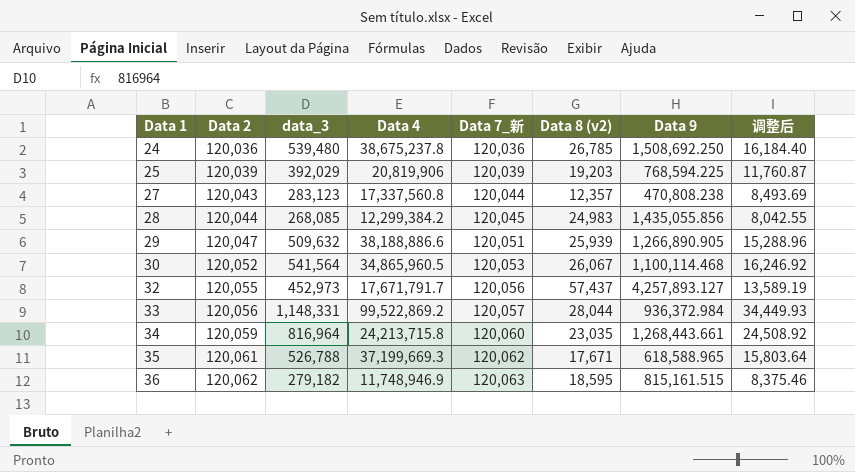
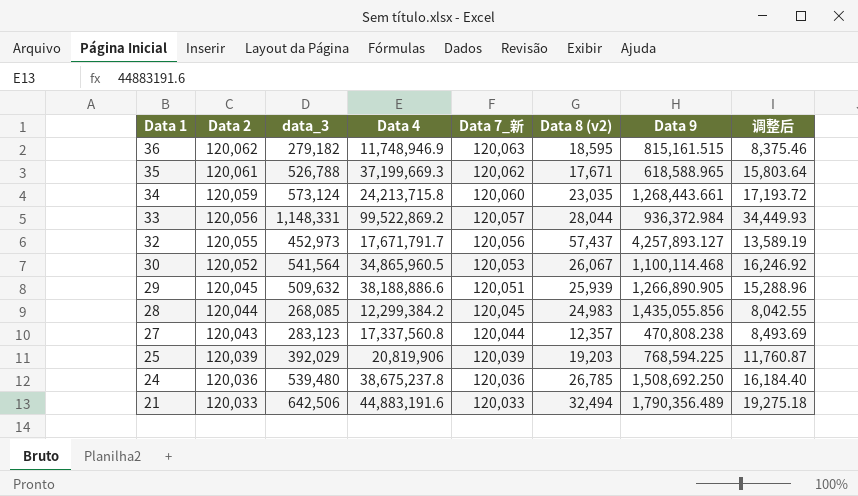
row order: Data 1 ascending -> Data 1 descending
34 | data_3: 816,964 -> 573,124
34 | 调整后: 24,508.92 -> 17,193.72
29 | Data 2: 120,047 -> 120,045
row 21: none -> 120,033 | 642,506 | 44,883,191.6 | 120,033 | 32,494 | 1,790,356.489 | 19,275.18

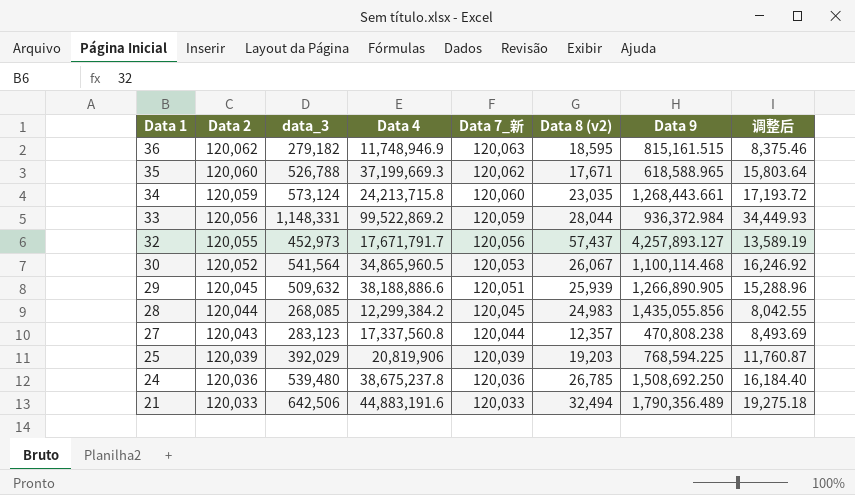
35 | Data 2: 120,061 -> 120,060
33 | Data 7_新: 120,057 -> 120,059

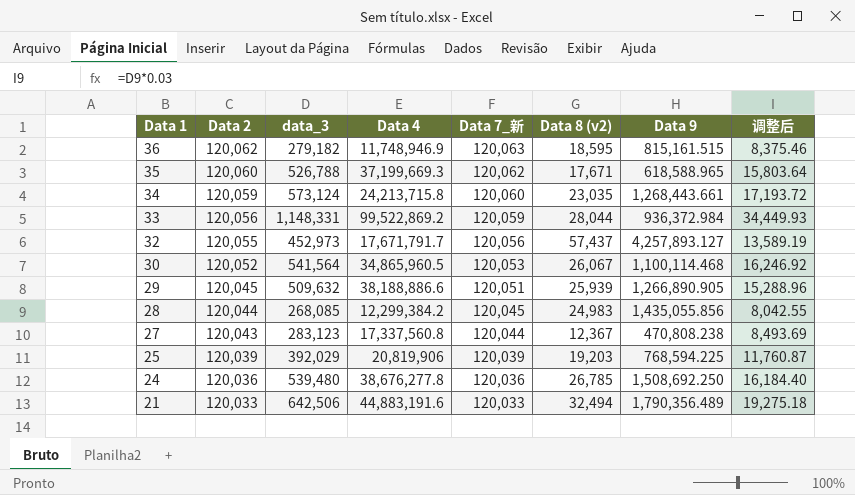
27 | Data 8 (v2): 12,357 -> 12,367
24 | Data 4: 38,675,237.8 -> 38,676,277.8

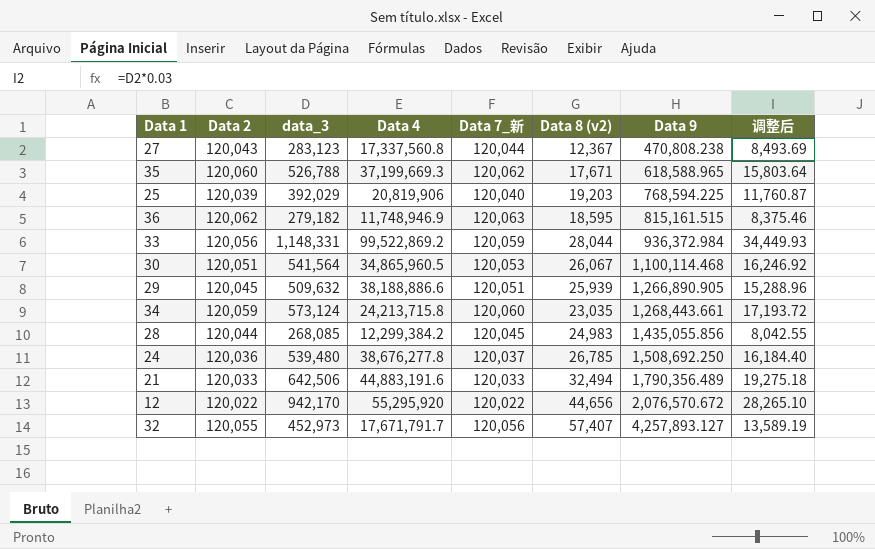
row order: Data 1 descending -> Data 9 ascending
25 | Data 7_新: 120,039 -> 120,040
30 | Data 2: 120,052 -> 120,051
24 | Data 7_新: 120,036 -> 120,037
row 12: none -> 120,022 | 942,170 | 55,295,920 | 120,022 | 44,656 | 2,076,570.672 | 28,265.10
32 | Data 8 (v2): 57,437 -> 57,407

